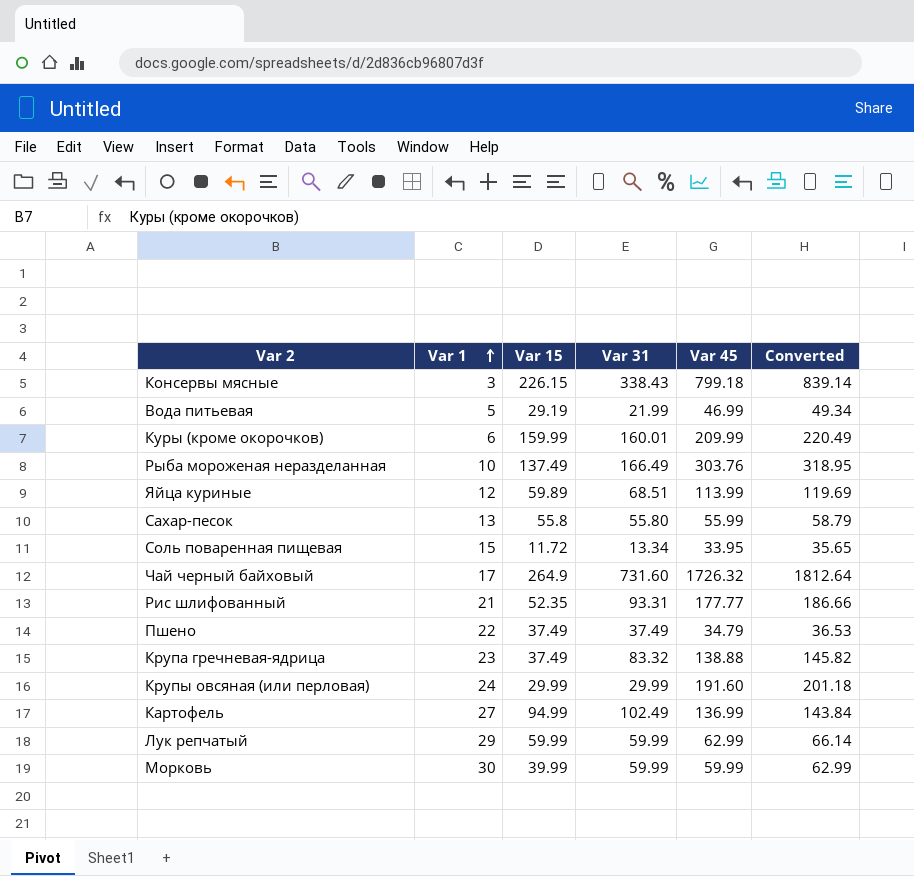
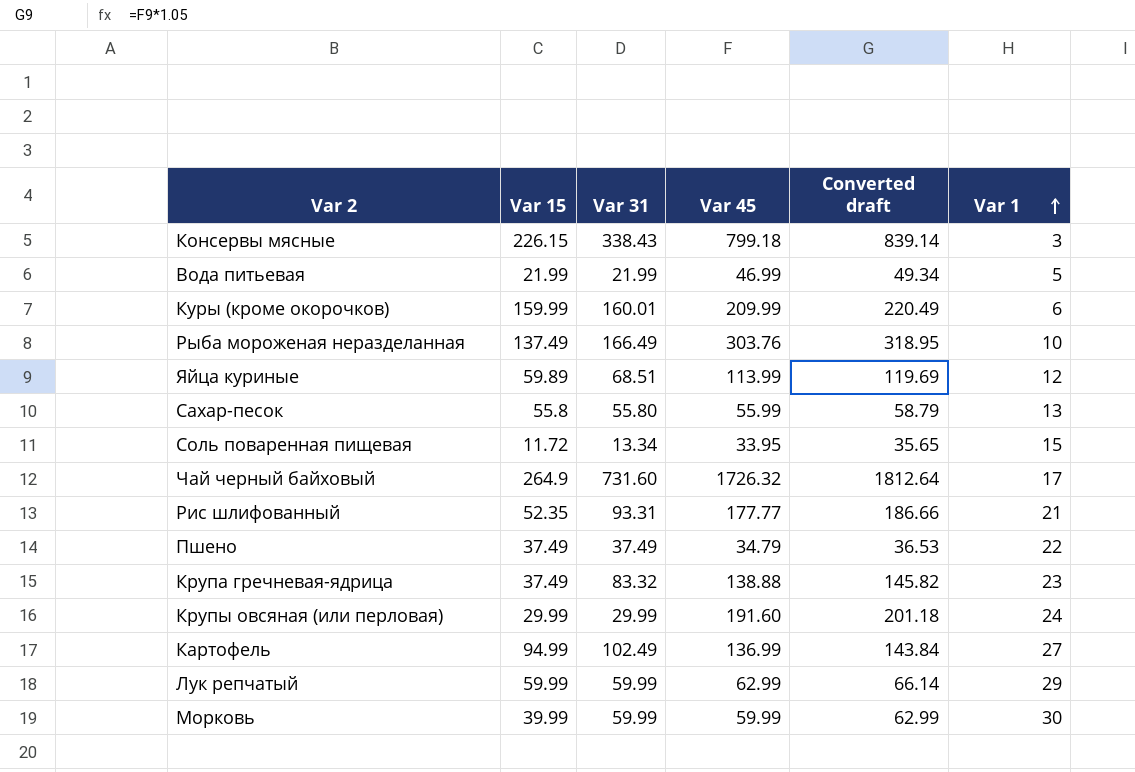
column name: Converted -> Converted draft
column Var 1 | position: 2 -> 6
Вода питьевая | Var 15: 29.19 -> 21.99

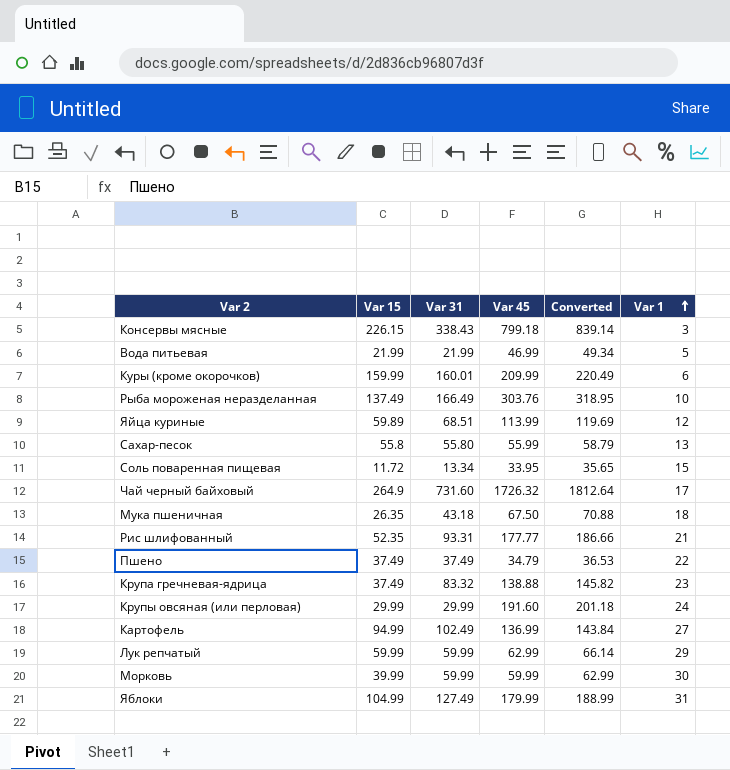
column name: Converted draft -> Converted
row Мука пшеничная: none -> 26.35 | 43.18 | 67.50 | 70.88 | 18
row Яблоки: none -> 104.99 | 127.49 | 179.99 | 188.99 | 31

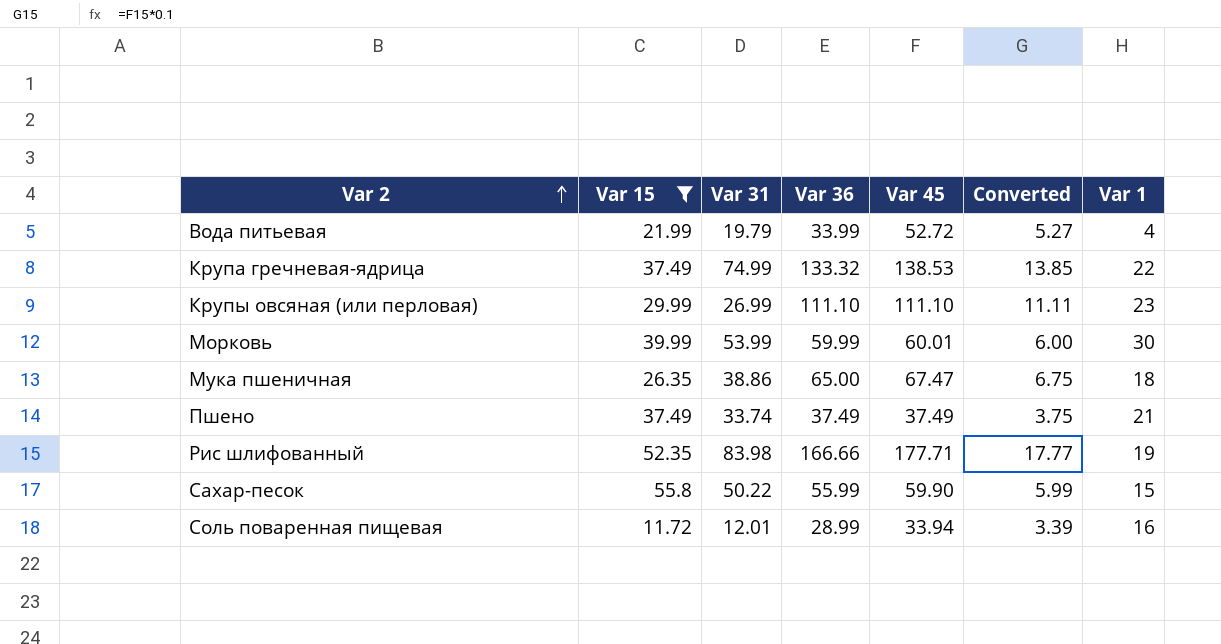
filter: none -> Var 15 <= 55.8
row order: Var 1 ascending -> Var 2 ascending
column Var 36 | position: none -> 4
column Converted | formula: [Var 45] * 1.05 -> [Var 45] * 0.1
Вода питьевая | Var 31: 21.99 -> 19.79
Вода питьевая | Var 45: 46.99 -> 52.72
Вода питьевая | Var 1: 5 -> 4
Крупа гречневая-ядрица | Var 31: 83.32 -> 74.99
Крупа гречневая-ядрица | Var 45: 138.88 -> 138.53
Крупа гречневая-ядрица | Var 1: 23 -> 22
Крупы овсяная (или перловая) | Var 31: 29.99 -> 26.99
Крупы овсяная (или перловая) | Var 45: 191.60 -> 111.10
Крупы овсяная (или перловая) | Var 1: 24 -> 23
Морковь | Var 31: 59.99 -> 53.99
Морковь | Var 45: 59.99 -> 60.01
Мука пшеничная | Var 31: 43.18 -> 38.86
Мука пшеничная | Var 45: 67.50 -> 67.47
Пшено | Var 31: 37.49 -> 33.74
Пшено | Var 45: 34.79 -> 37.49
Пшено | Var 1: 22 -> 21
Рис шлифованный | Var 31: 93.31 -> 83.98
Рис шлифованный | Var 45: 177.77 -> 177.71
Рис шлифованный | Var 1: 21 -> 19
Сахар-песок | Var 31: 55.80 -> 50.22
Сахар-песок | Var 45: 55.99 -> 59.90
Сахар-песок | Var 1: 13 -> 15
Соль поваренная пищевая | Var 31: 13.34 -> 12.01
Соль поваренная пищевая | Var 45: 33.95 -> 33.94
Соль поваренная пищевая | Var 1: 15 -> 16

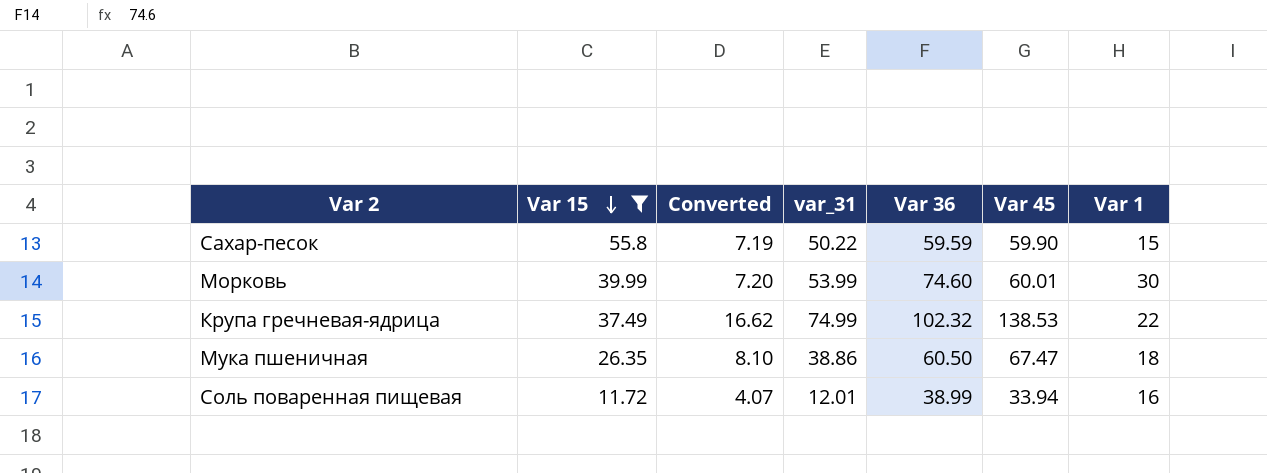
row order: Var 2 ascending -> Var 15 descending
column Converted | formula: [Var 45] * 0.1 -> [Var 45] * 0.12
column Converted | position: 6 -> 3
column name: Var 31 -> var_31
row Вода питьевая: 21.99 | 19.79 | 33.99 | 52.72 | 5.27 | 4 -> none
row Крупы овсяная (или перловая): 29.99 | 26.99 | 111.10 | 111.10 | 11.11 | 23 -> none
row Пшено: 37.49 | 33.74 | 37.49 | 37.49 | 3.75 | 21 -> none
row Рис шлифованный: 52.35 | 83.98 | 166.66 | 177.71 | 17.77 | 19 -> none
Сахар-песок | Var 36: 55.99 -> 59.59
Морковь | Var 36: 59.99 -> 74.60
Крупа гречневая-ядрица | Var 36: 133.32 -> 102.32
Мука пшеничная | Var 36: 65.00 -> 60.50
Соль поваренная пищевая | Var 36: 28.99 -> 38.99

